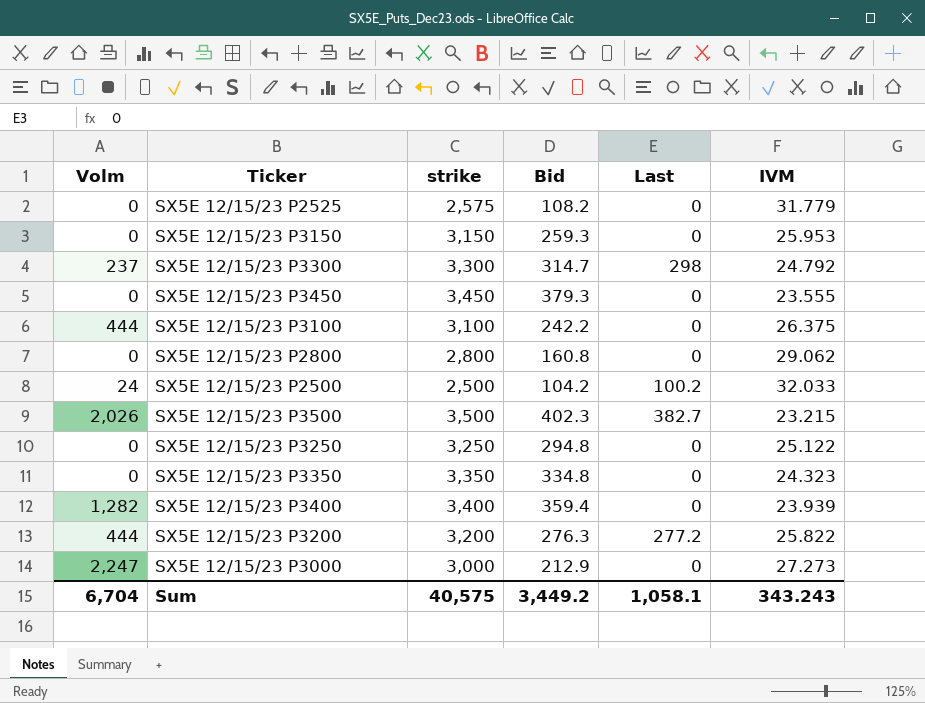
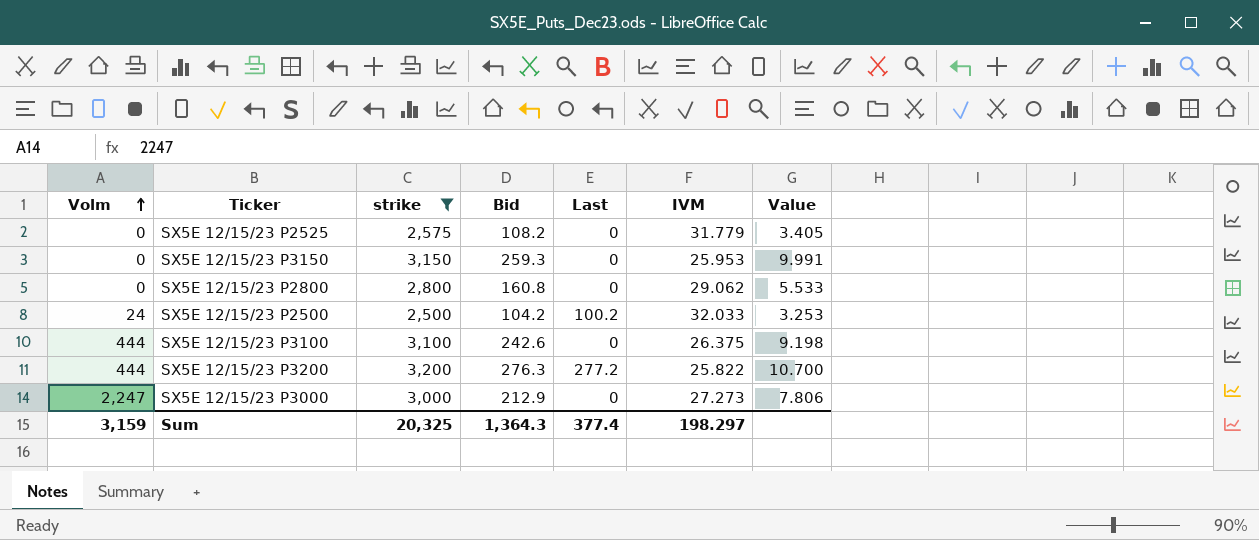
filter: none -> strike <= 3,200
row order: none -> Volm ascending
column Value | formula: none -> [Bid] / [IVM]
SX5E 12/15/23 P3100 | Bid: 242.2 -> 242.6
Sum | Volm: 6,704 -> 3,159
Sum | strike: 40,575 -> 20,325
Sum | Bid: 3,449.2 -> 1,364.3
Sum | Last: 1,058.1 -> 377.4
Sum | IVM: 343.243 -> 198.297

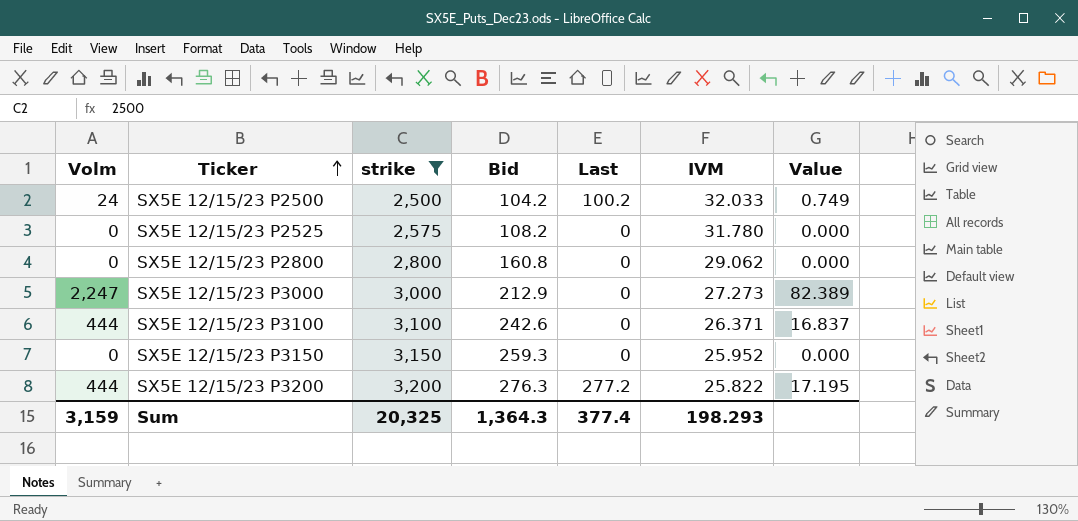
row order: Volm ascending -> Ticker ascending
column Value | formula: [Bid] / [IVM] -> [Volm] / [IVM]
SX5E 12/15/23 P2525 | IVM: 31.779 -> 31.780
SX5E 12/15/23 P3100 | IVM: 26.375 -> 26.371
SX5E 12/15/23 P3150 | IVM: 25.953 -> 25.952
Sum | IVM: 198.297 -> 198.293

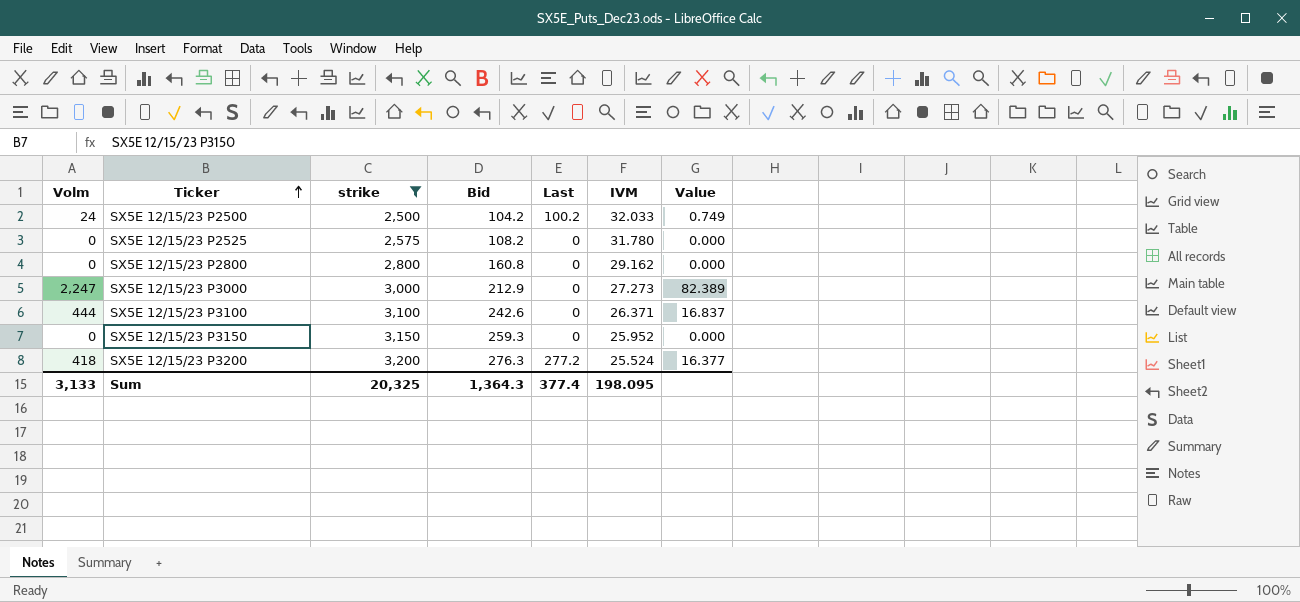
SX5E 12/15/23 P2800 | IVM: 29.062 -> 29.162
SX5E 12/15/23 P3200 | Volm: 444 -> 418
SX5E 12/15/23 P3200 | IVM: 25.822 -> 25.524
SX5E 12/15/23 P3200 | Value: 17.195 -> 16.377
Sum | Volm: 3,159 -> 3,133
Sum | IVM: 198.293 -> 198.095

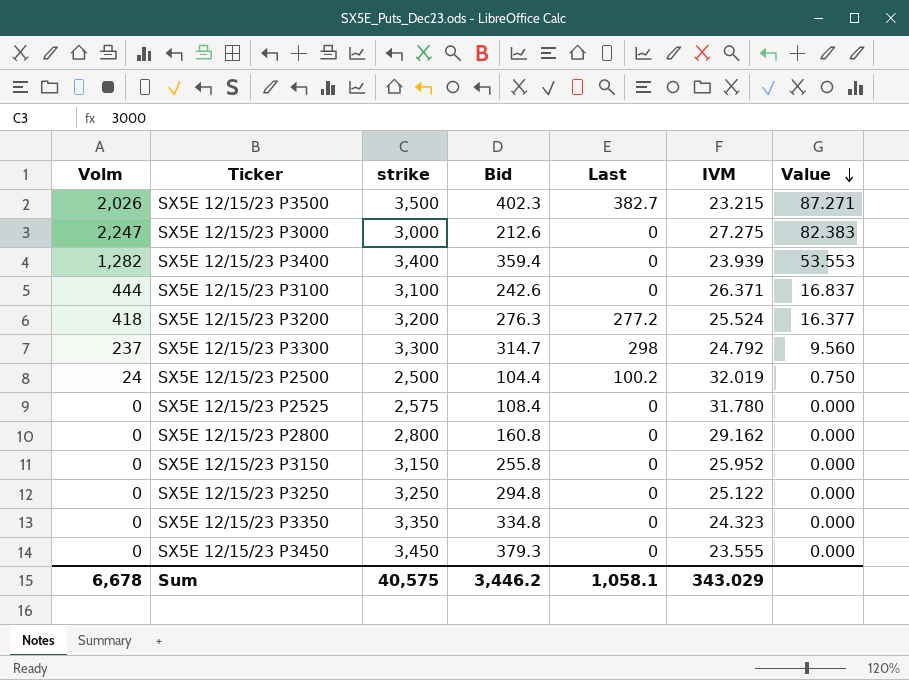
filter: strike <= 3,200 -> none
row order: Ticker ascending -> Value descending
SX5E 12/15/23 P3000 | Bid: 212.9 -> 212.6
SX5E 12/15/23 P3000 | IVM: 27.273 -> 27.275
SX5E 12/15/23 P3000 | Value: 82.389 -> 82.383
SX5E 12/15/23 P2500 | Bid: 104.2 -> 104.4
SX5E 12/15/23 P2500 | IVM: 32.033 -> 32.019
SX5E 12/15/23 P2500 | Value: 0.749 -> 0.750
SX5E 12/15/23 P2525 | Bid: 108.2 -> 108.4
SX5E 12/15/23 P3150 | Bid: 259.3 -> 255.8
Sum | Volm: 3,133 -> 6,678
Sum | strike: 20,325 -> 40,575
Sum | Bid: 1,364.3 -> 3,446.2
Sum | Last: 377.4 -> 1,058.1
Sum | IVM: 198.095 -> 343.029

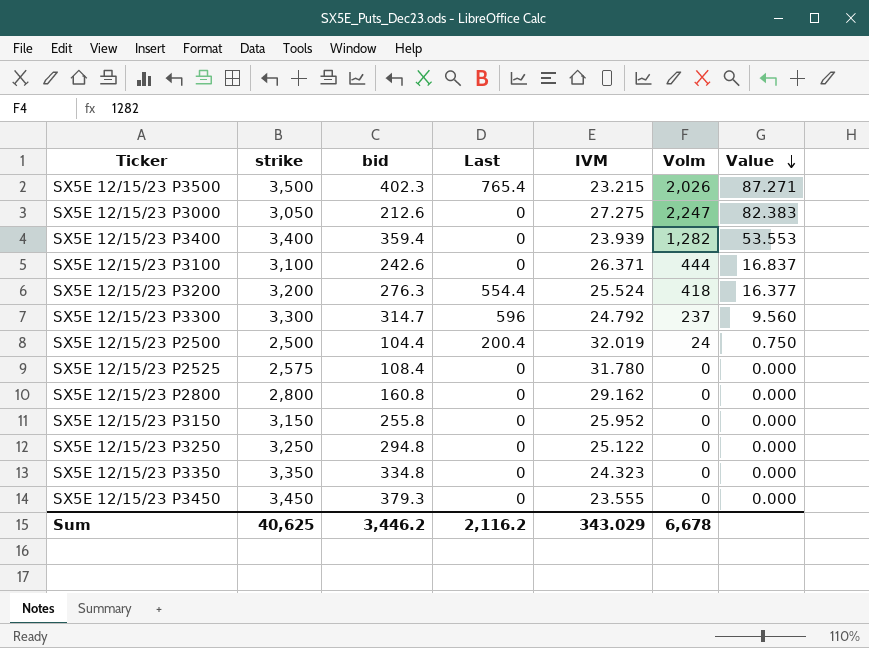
column name: Bid -> bid
column Volm | position: 1 -> 6
SX5E 12/15/23 P3500 | Last: 382.7 -> 765.4
SX5E 12/15/23 P3000 | strike: 3,000 -> 3,050
SX5E 12/15/23 P3200 | Last: 277.2 -> 554.4
SX5E 12/15/23 P3300 | Last: 298 -> 596
SX5E 12/15/23 P2500 | Last: 100.2 -> 200.4
Sum | strike: 40,575 -> 40,625
Sum | Last: 1,058.1 -> 2,116.2

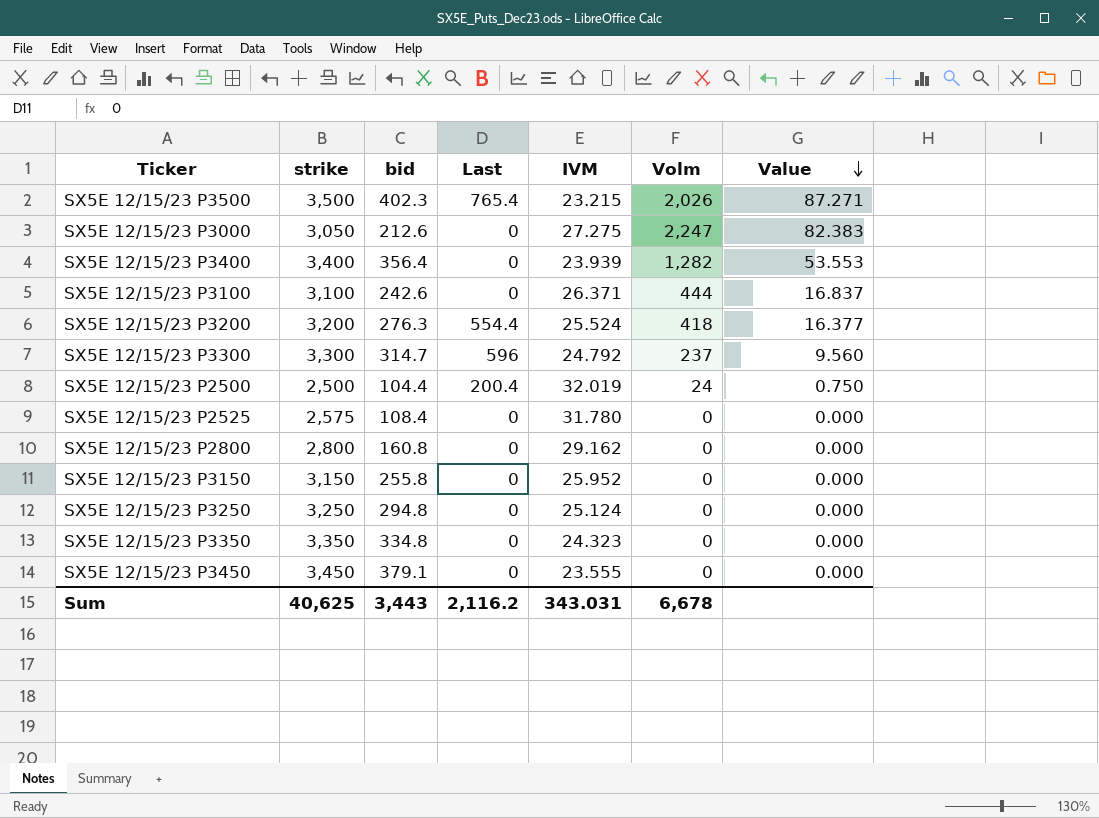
SX5E 12/15/23 P3400 | bid: 359.4 -> 356.4
SX5E 12/15/23 P3250 | IVM: 25.122 -> 25.124
SX5E 12/15/23 P3450 | bid: 379.3 -> 379.1
Sum | bid: 3,446.2 -> 3,443
Sum | IVM: 343.029 -> 343.031

